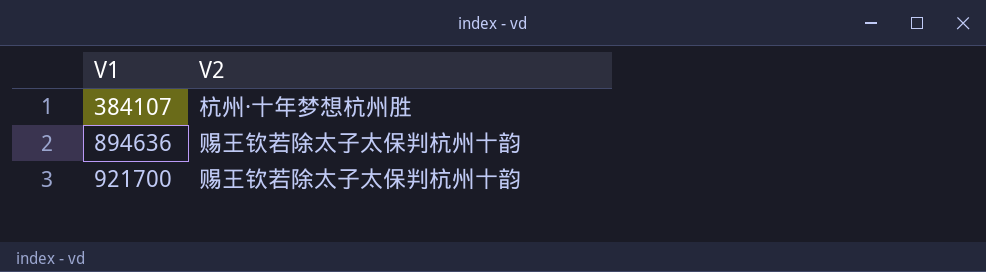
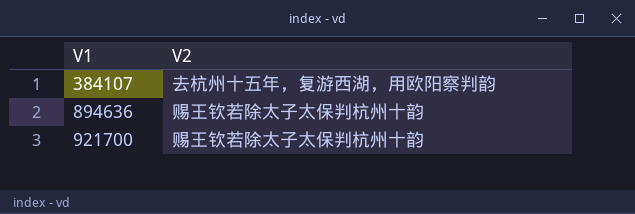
384107 | V2: 杭州·十年梦想杭州胜 -> 去杭州十五年，复游西湖，用欧阳察判韵

